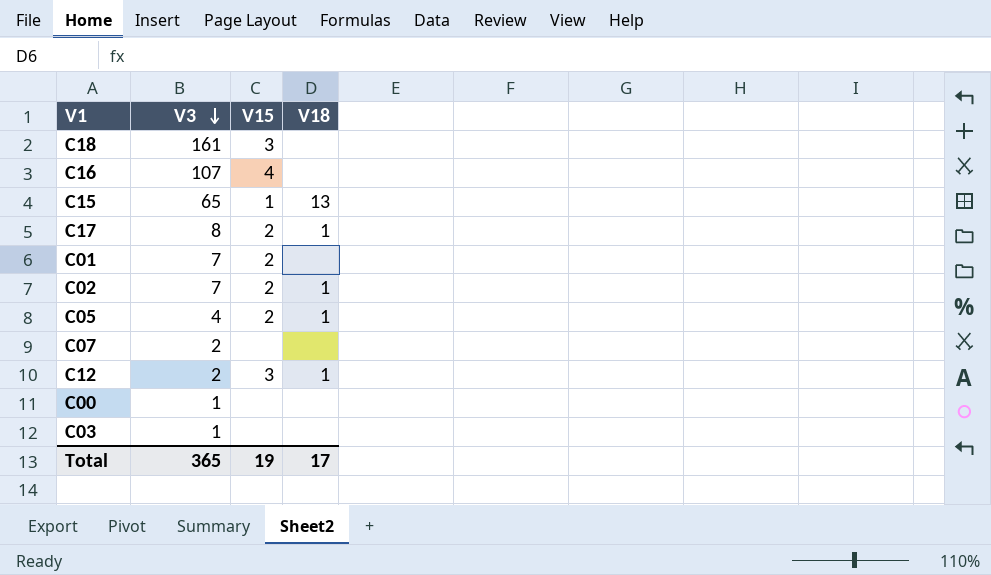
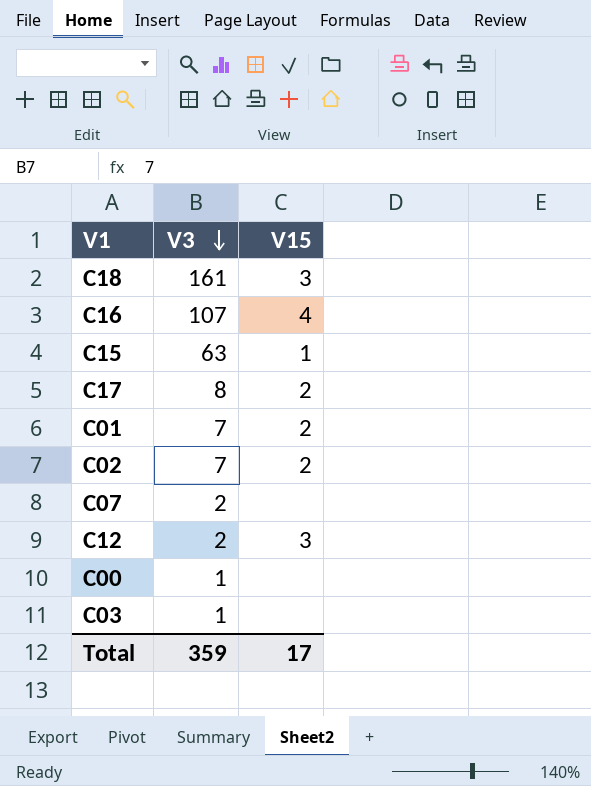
column V18 | position: 4 -> none
row C05: 4 | 2 | 1 -> none
C15 | V3: 65 -> 63
Total | V3: 365 -> 359
Total | V15: 19 -> 17

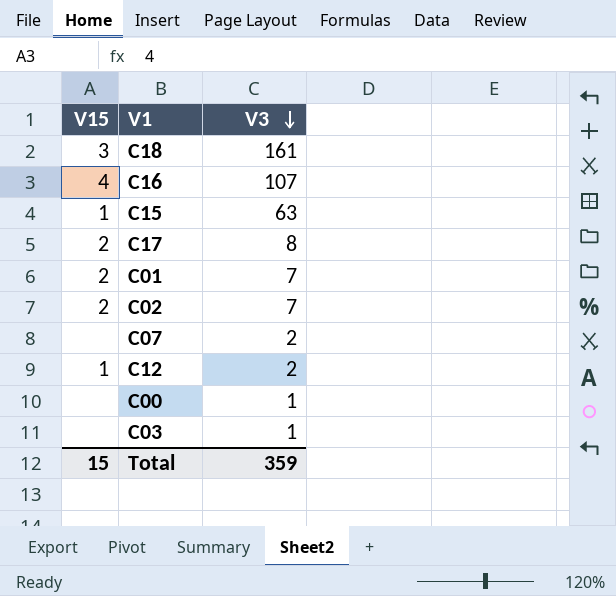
column V15 | position: 3 -> 1
C12 | V15: 3 -> 1
Total | V15: 17 -> 15

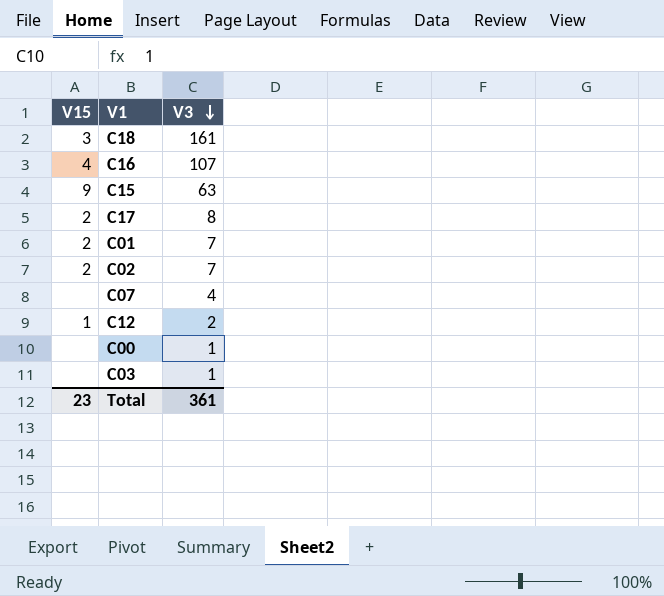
C15 | V15: 1 -> 9
C07 | V3: 2 -> 4
Total | V15: 15 -> 23
Total | V3: 359 -> 361

